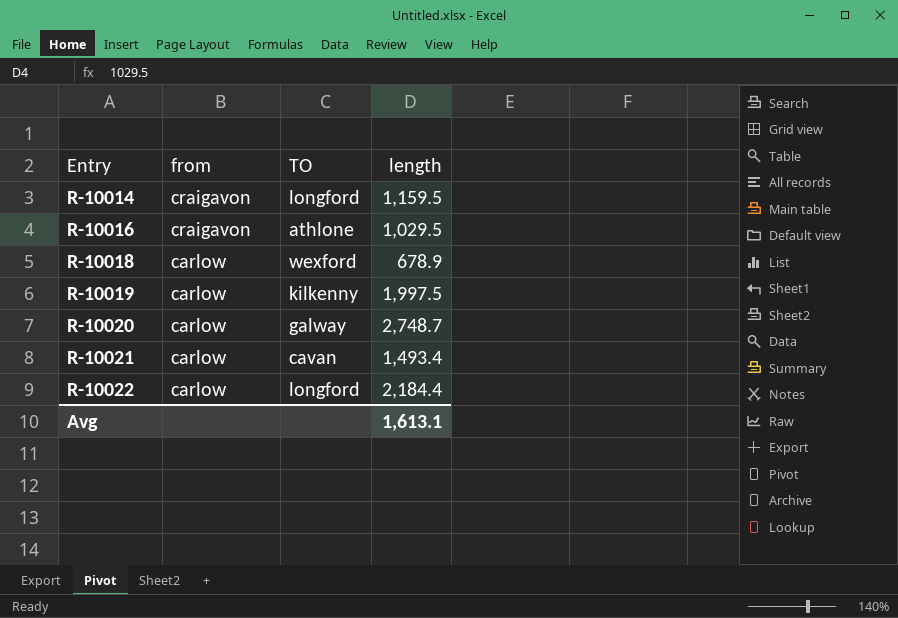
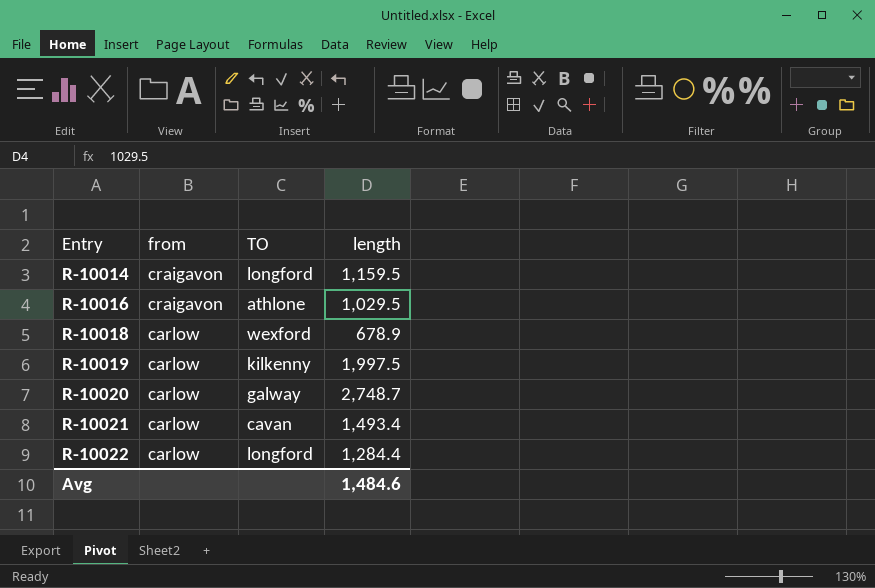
R-10022 | length: 2,184.4 -> 1,284.4
Avg | length: 1,613.1 -> 1,484.6

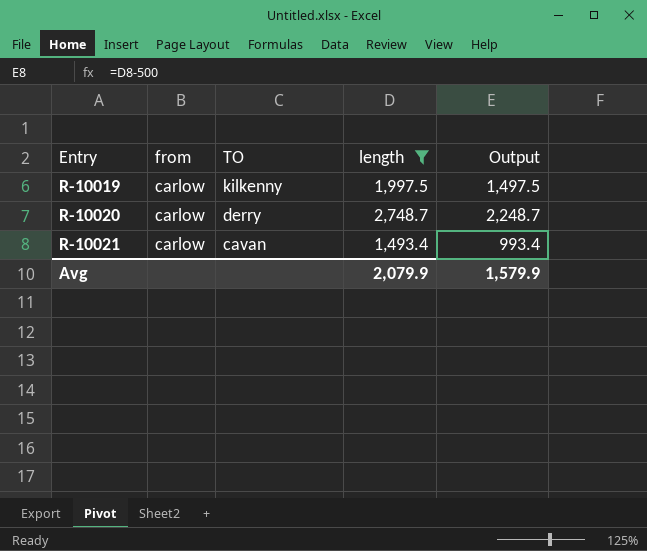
filter: none -> length >= 1,493.4
column Output | formula: none -> [length] - 500
R-10020 | TO: galway -> derry
Avg | length: 1,484.6 -> 2,079.9

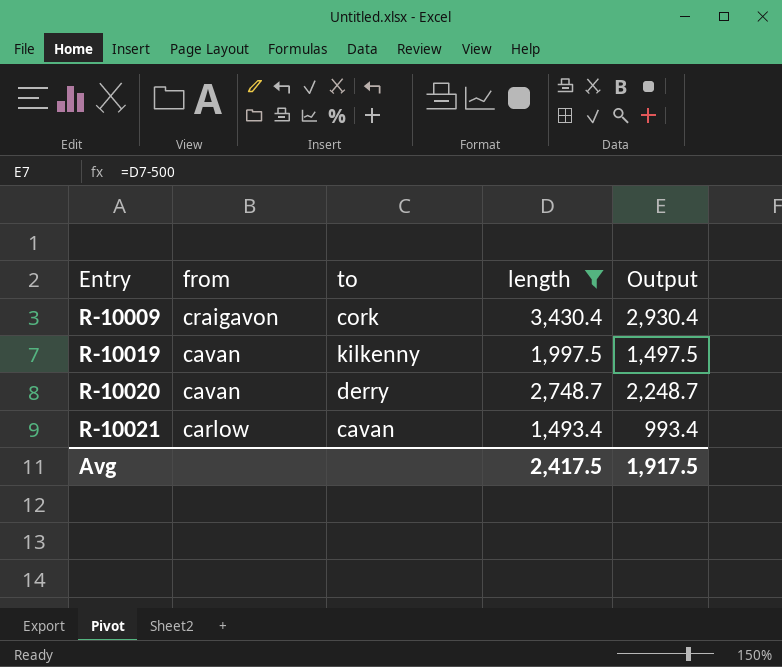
column name: TO -> to
row R-10009: none -> craigavon | cork | 3,430.4 | 2,930.4
R-10019 | from: carlow -> cavan
R-10020 | from: carlow -> cavan
Avg | length: 2,079.9 -> 2,417.5
Avg | Output: 1,579.9 -> 1,917.5

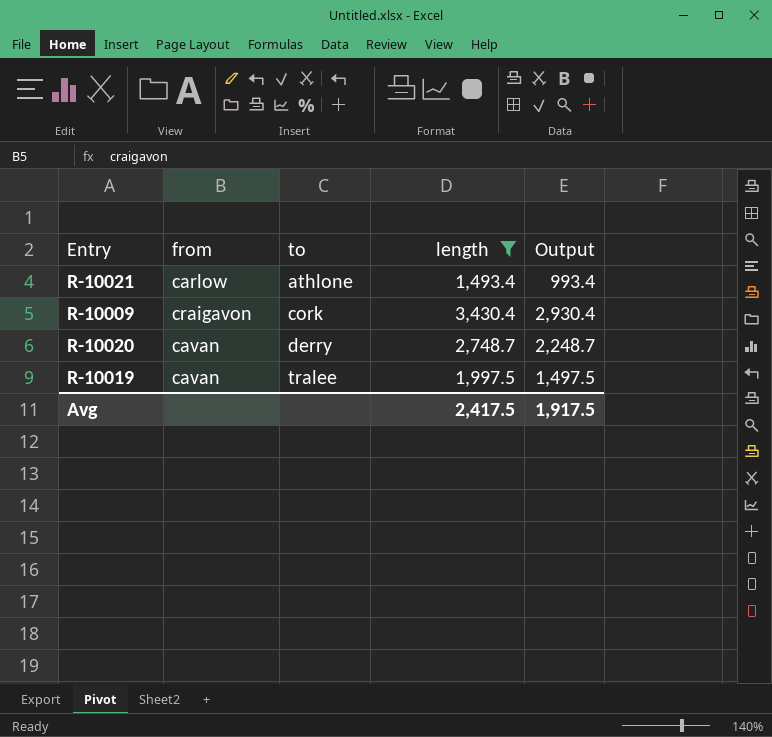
row order: Entry ascending -> to ascending
R-10021 | to: cavan -> athlone
R-10019 | to: kilkenny -> tralee

